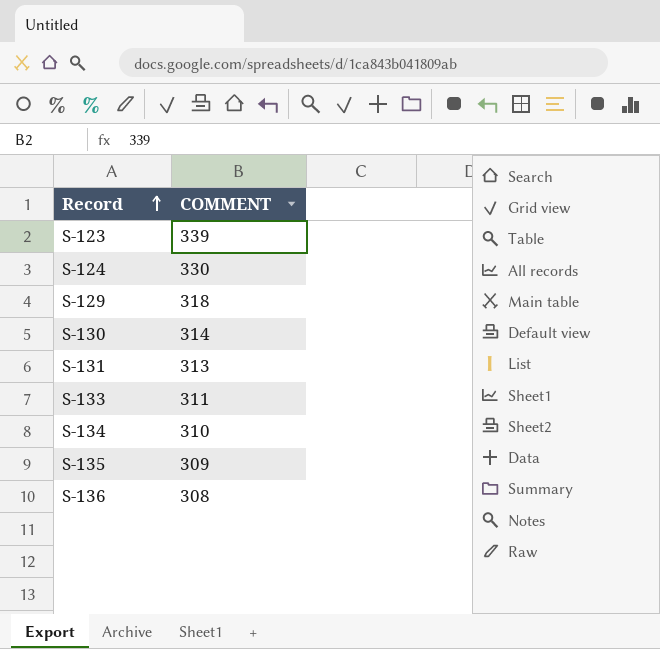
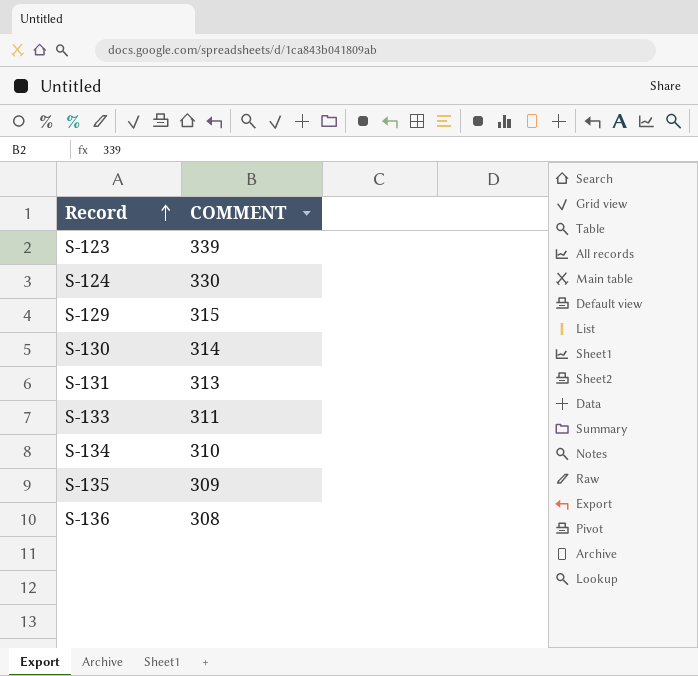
S-129 | COMMENT: 318 -> 315

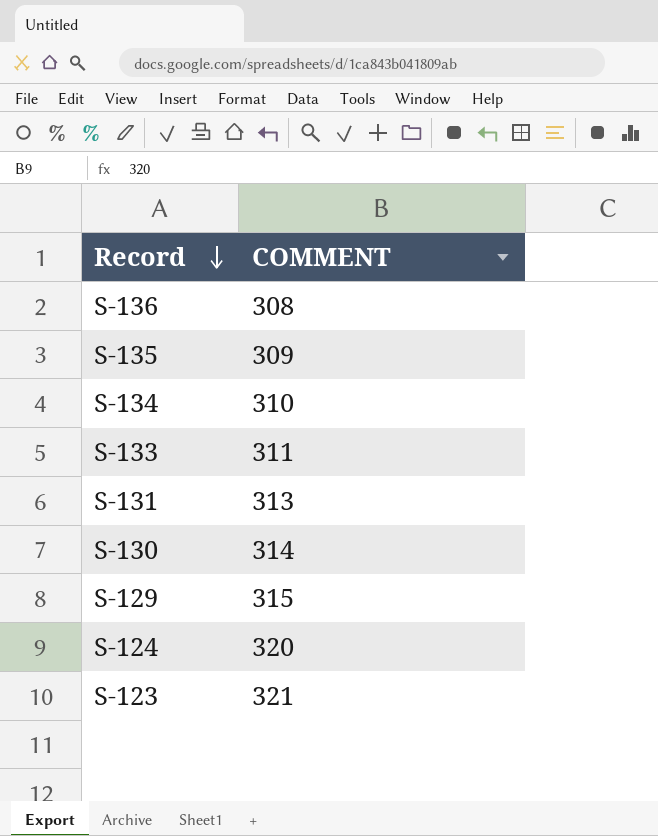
row order: Record ascending -> Record descending
S-124 | COMMENT: 330 -> 320
S-123 | COMMENT: 339 -> 321

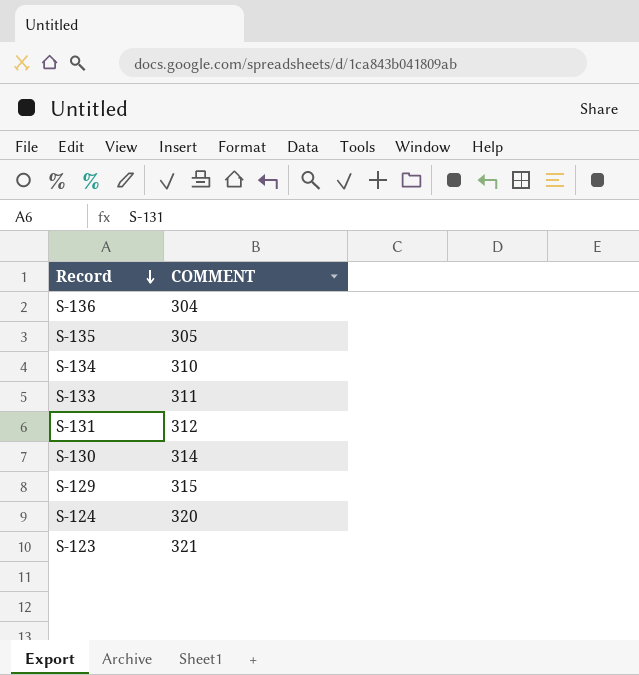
S-136 | COMMENT: 308 -> 304
S-135 | COMMENT: 309 -> 305
S-131 | COMMENT: 313 -> 312

